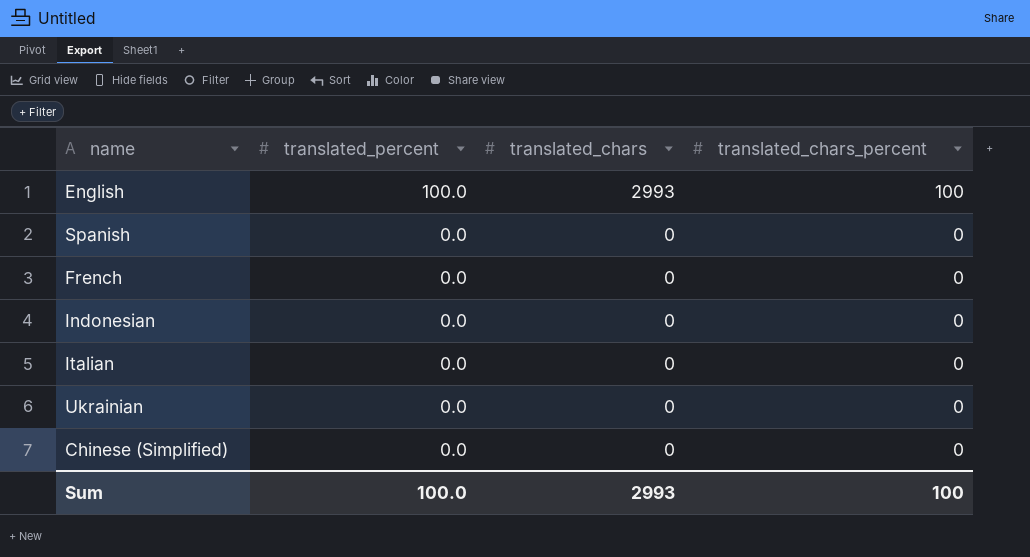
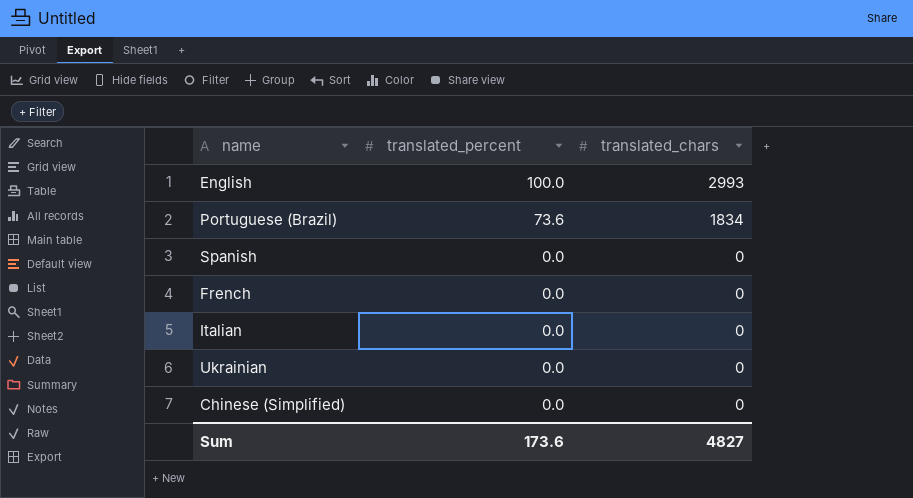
column translated_chars_percent | position: 4 -> none
row Indonesian: 0.0 | 0 | 0 -> none
row Portuguese (Brazil): none -> 73.6 | 1834
Sum | translated_percent: 100.0 -> 173.6
Sum | translated_chars: 2993 -> 4827

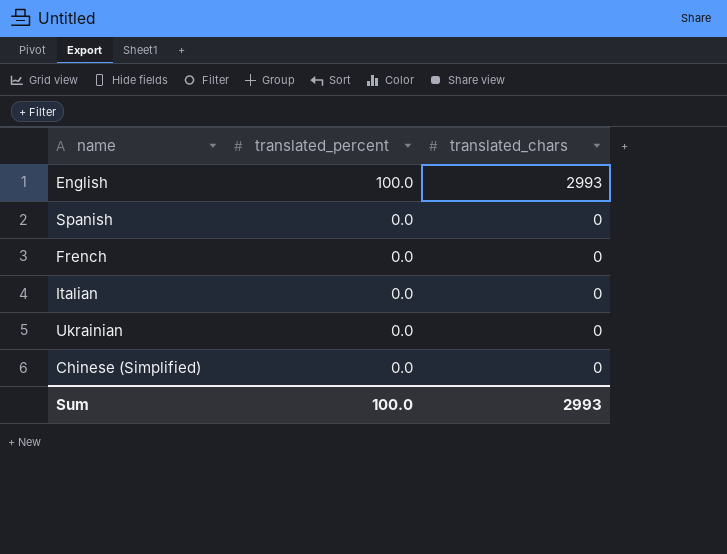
row Portuguese (Brazil): 73.6 | 1834 -> none
Sum | translated_percent: 173.6 -> 100.0
Sum | translated_chars: 4827 -> 2993

